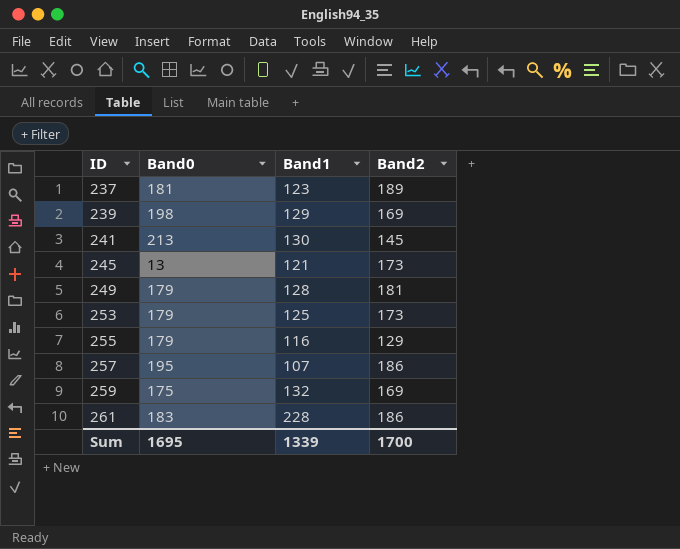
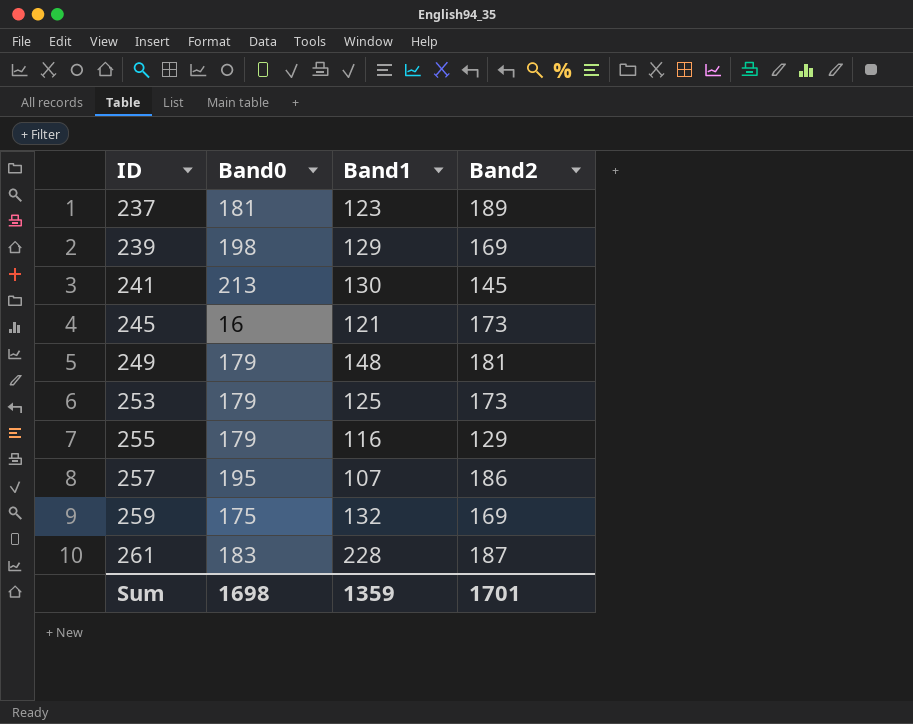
245 | Band0: 13 -> 16
249 | Band1: 128 -> 148
261 | Band2: 186 -> 187
Sum | Band0: 1695 -> 1698
Sum | Band1: 1339 -> 1359
Sum | Band2: 1700 -> 1701

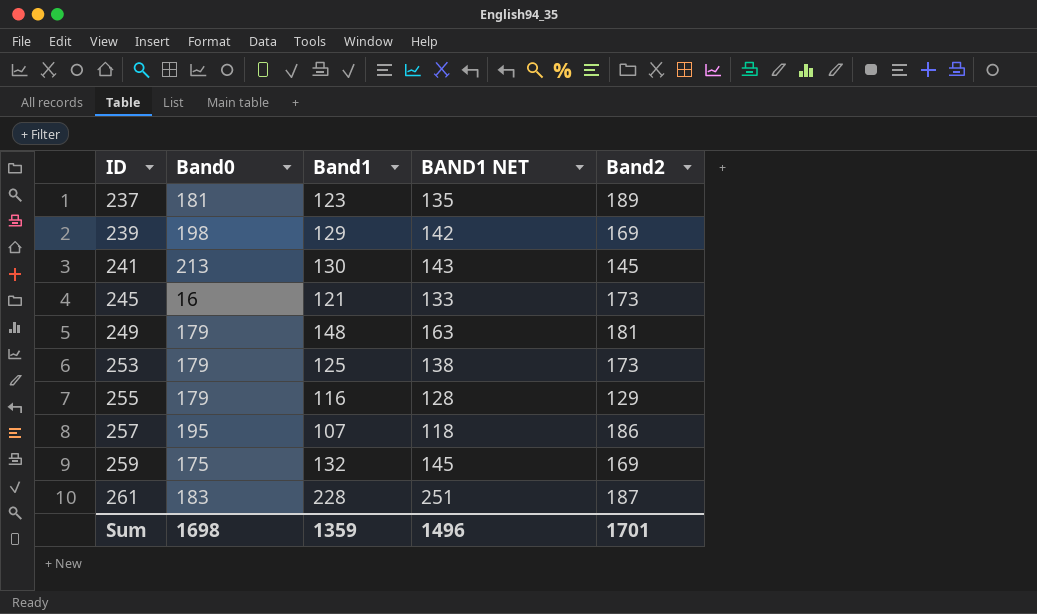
column BAND1 NET | formula: none -> [Band1] * 1.1

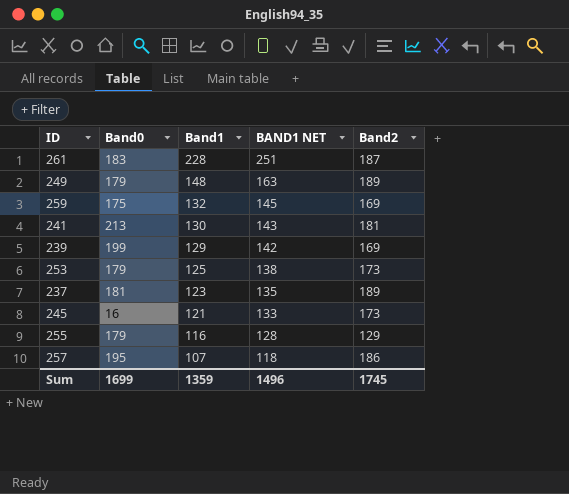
row order: ID ascending -> Band1 descending
249 | Band2: 181 -> 189
241 | Band2: 145 -> 181
239 | Band0: 198 -> 199
Sum | Band0: 1698 -> 1699
Sum | Band2: 1701 -> 1745

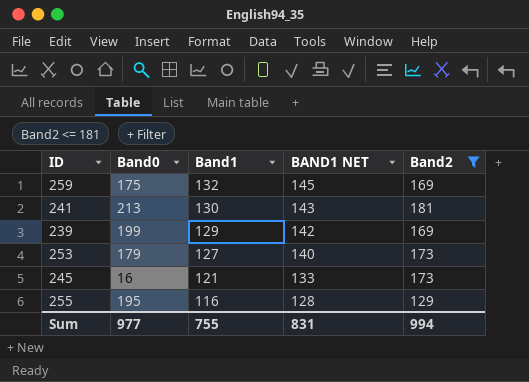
filter: none -> Band2 <= 181
253 | Band1: 125 -> 127
253 | BAND1 NET: 138 -> 140
255 | Band0: 179 -> 195
Sum | Band0: 1699 -> 977
Sum | Band1: 1359 -> 755
Sum | BAND1 NET: 1496 -> 831
Sum | Band2: 1745 -> 994

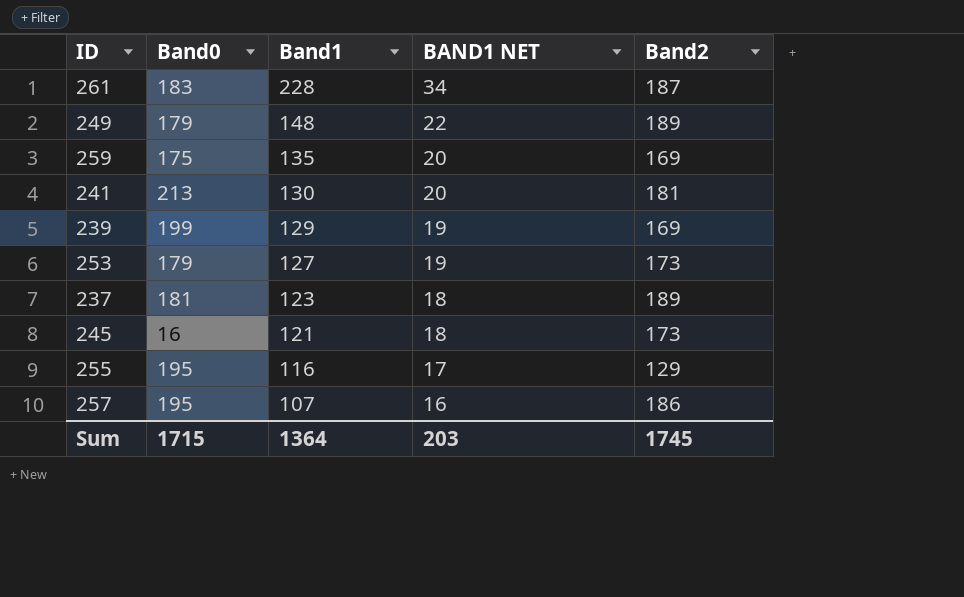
filter: Band2 <= 181 -> none
column BAND1 NET | formula: [Band1] * 1.1 -> [Band1] * 0.15
259 | Band1: 132 -> 135
Sum | Band0: 977 -> 1715
Sum | Band1: 755 -> 1364
Sum | BAND1 NET: 831 -> 203
Sum | Band2: 994 -> 1745

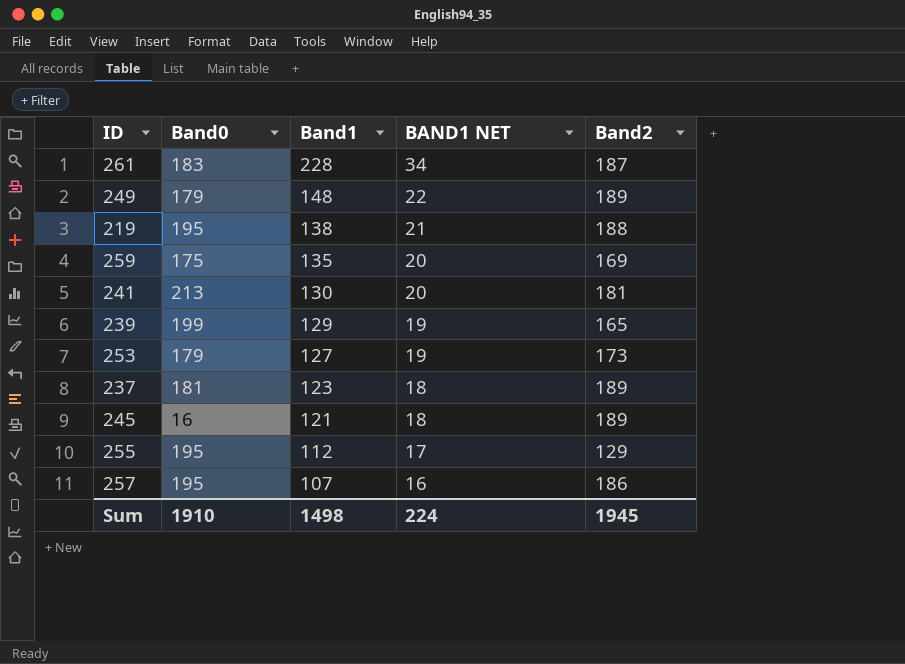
row 219: none -> 195 | 138 | 21 | 188
239 | Band2: 169 -> 165
245 | Band2: 173 -> 189
255 | Band1: 116 -> 112
Sum | Band0: 1715 -> 1910
Sum | Band1: 1364 -> 1498
Sum | BAND1 NET: 203 -> 224
Sum | Band2: 1745 -> 1945

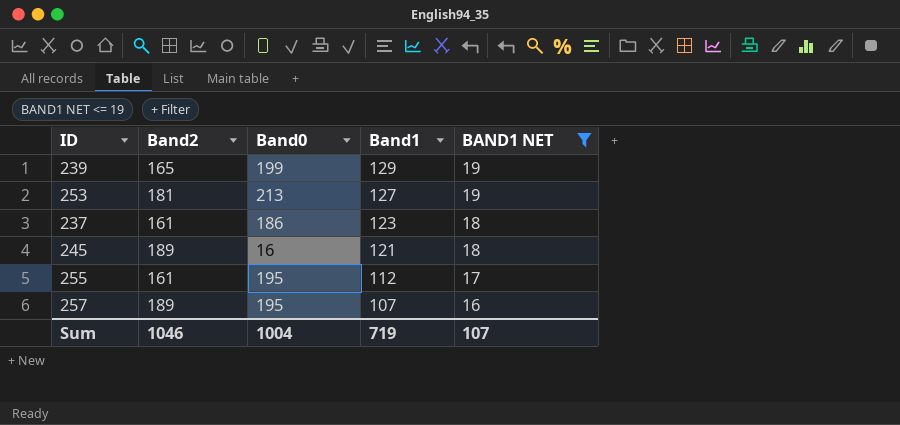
filter: none -> BAND1 NET <= 19
column Band2 | position: 5 -> 2
253 | Band2: 173 -> 181
253 | Band0: 179 -> 213
237 | Band2: 189 -> 161
237 | Band0: 181 -> 186
255 | Band2: 129 -> 161
257 | Band2: 186 -> 189
Sum | Band2: 1945 -> 1046
Sum | Band0: 1910 -> 1004
Sum | Band1: 1498 -> 719
Sum | BAND1 NET: 224 -> 107

